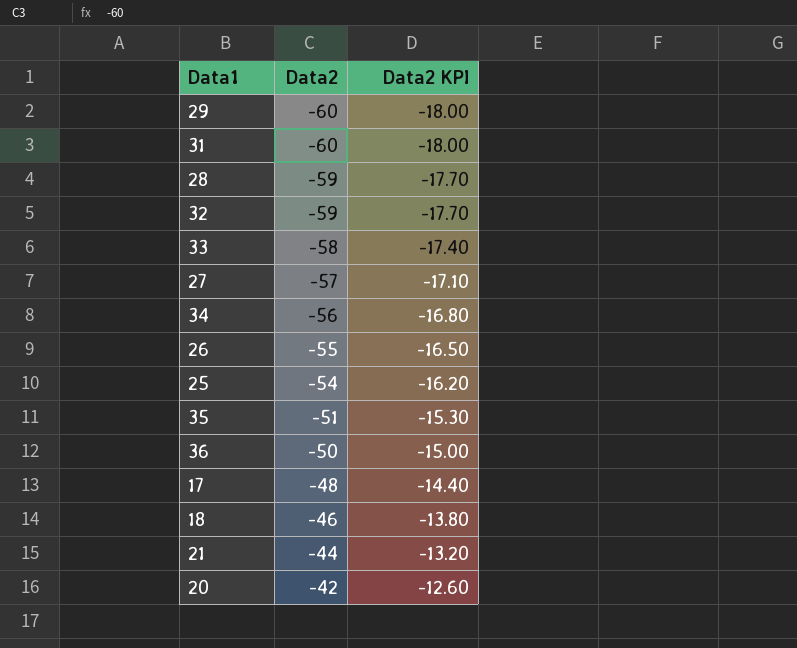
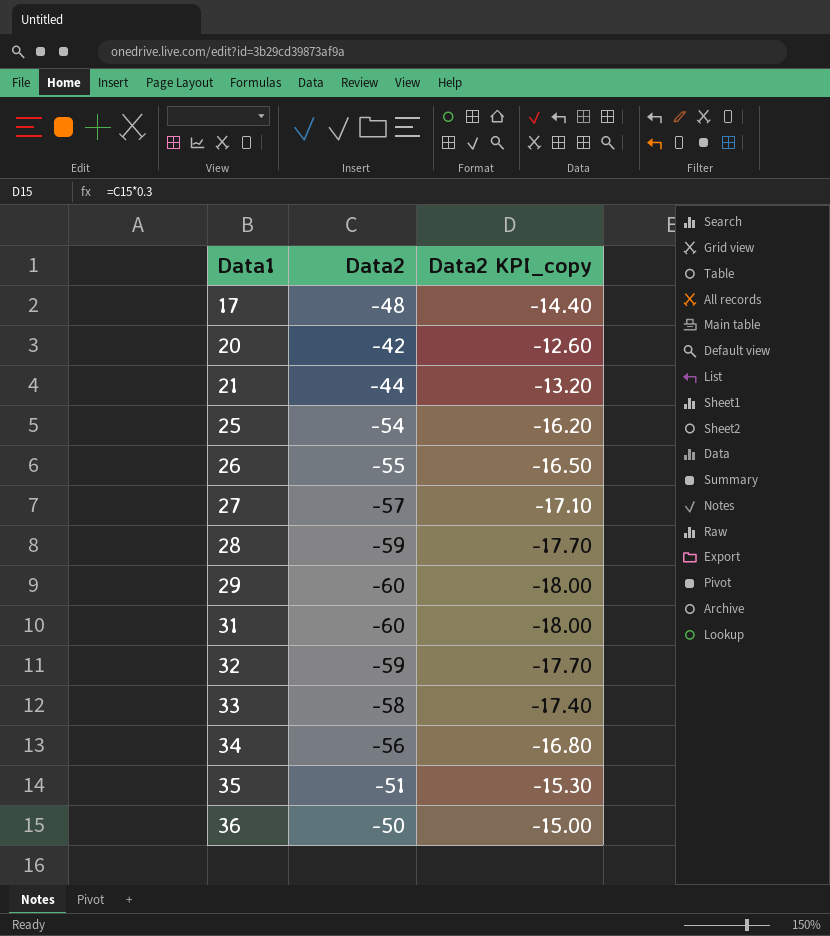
row order: Data2 ascending -> Data1 ascending
column name: Data2 KPI -> Data2 KPI_copy
row 18: -46 | -13.80 -> none

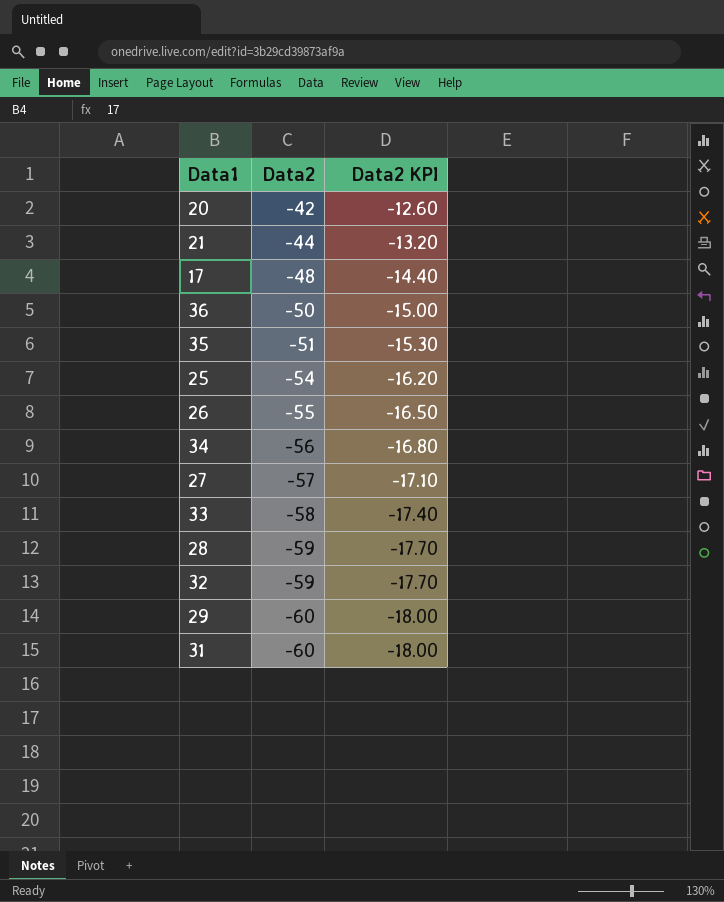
row order: Data1 ascending -> Data2 descending
column name: Data2 KPI_copy -> Data2 KPI

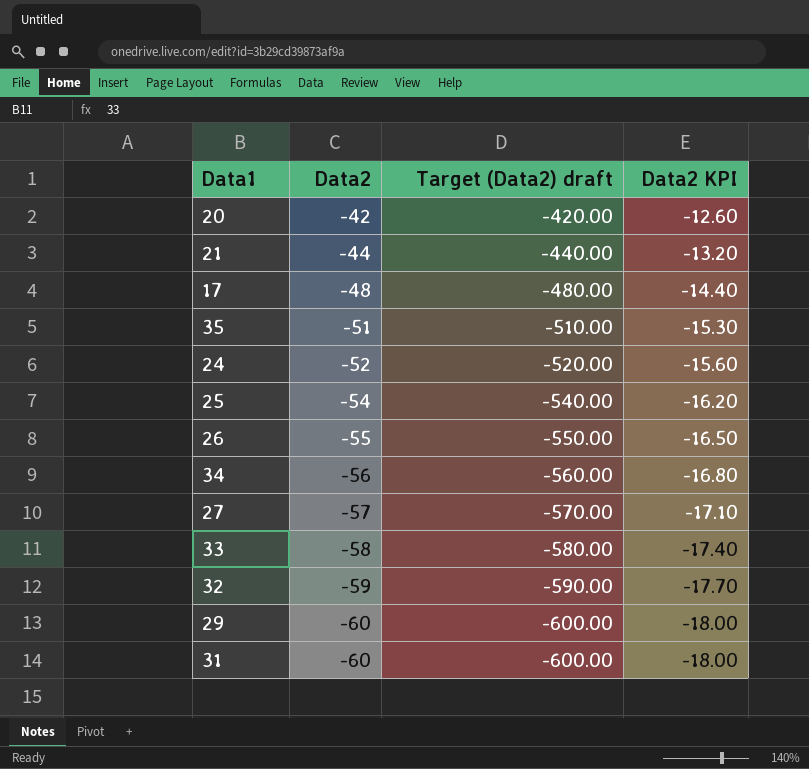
column Target (Data2) draft | formula: none -> [Data2] * 10
row 36: -50 | -15.00 -> none
row 28: -59 | -17.70 -> none
row 24: none -> -52 | -520.00 | -15.60

